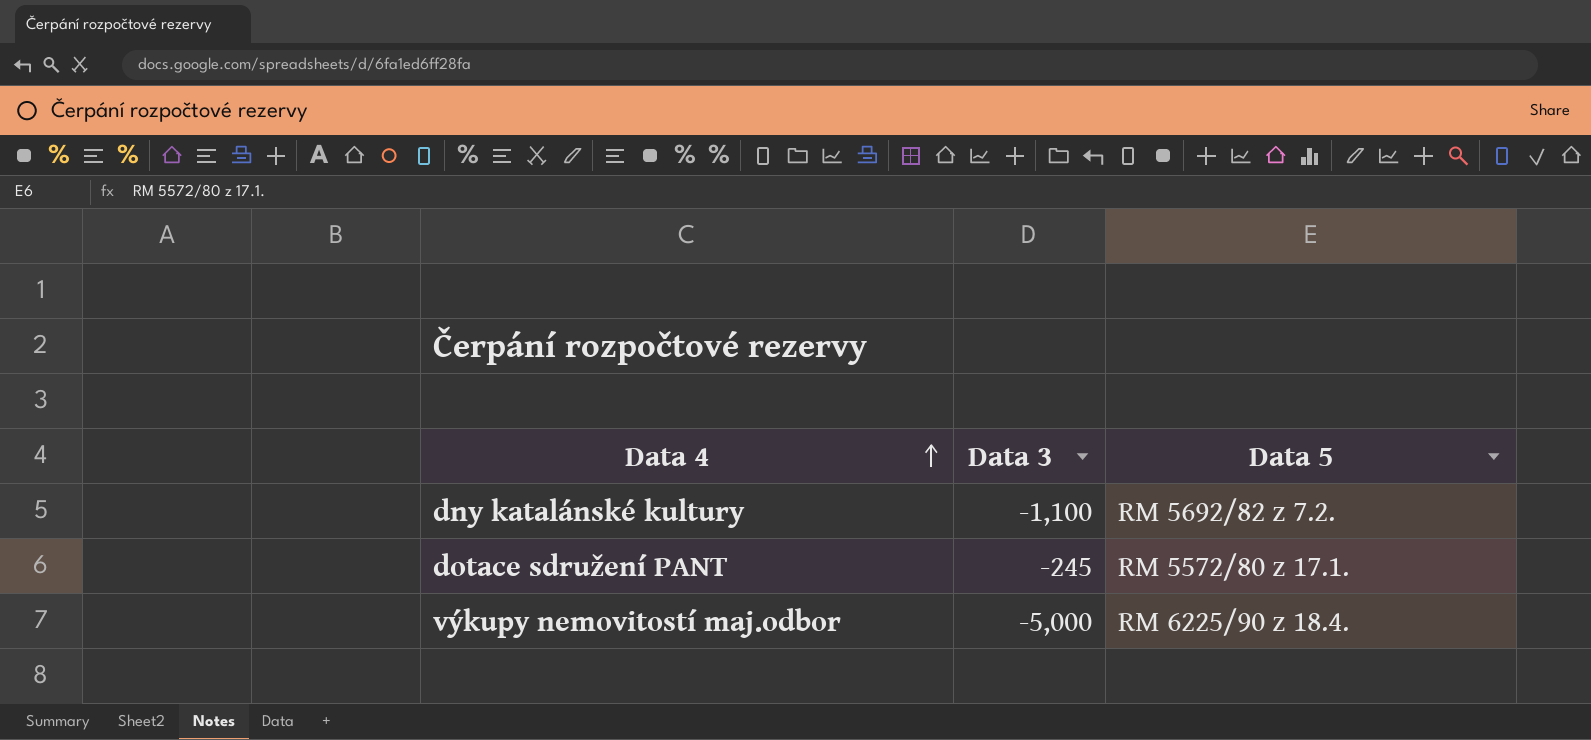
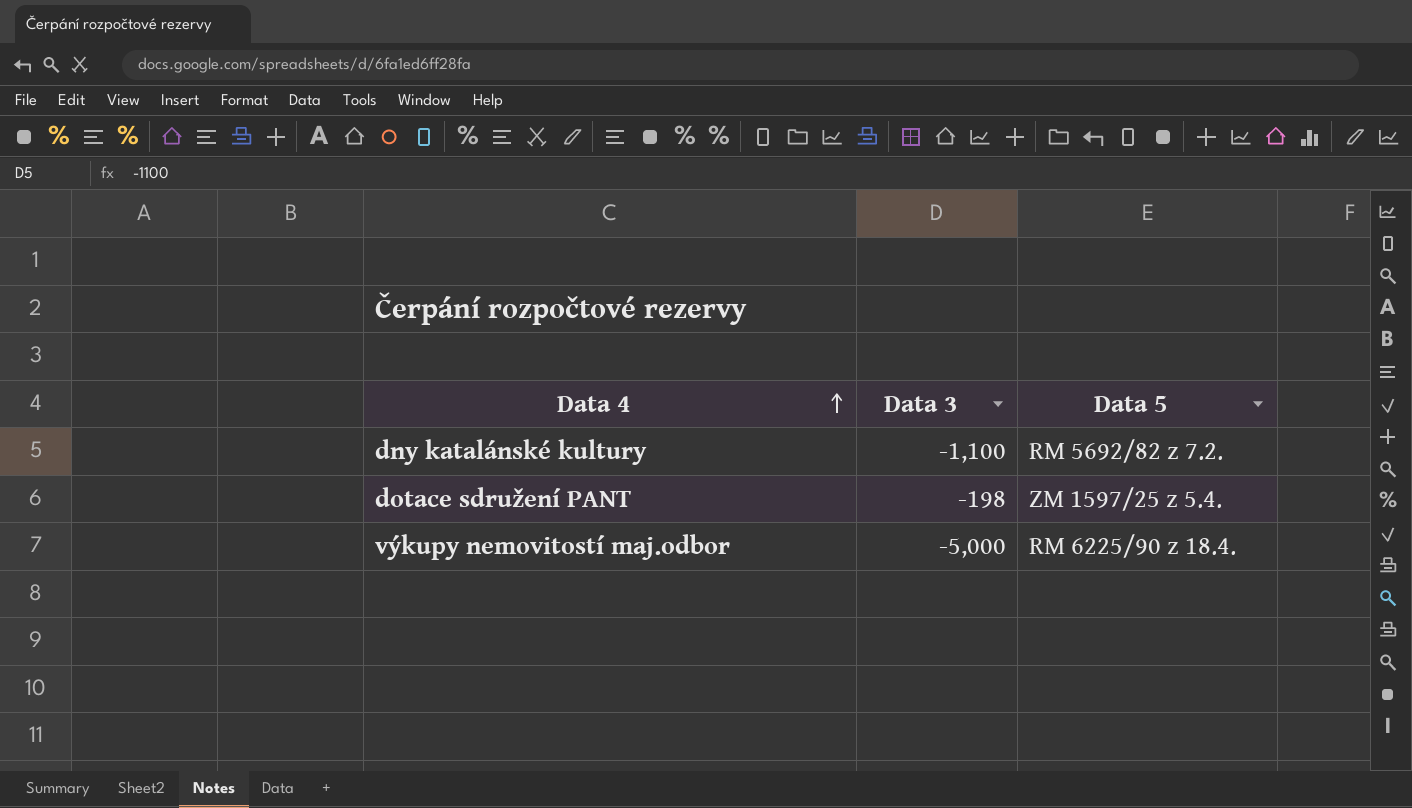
dotace sdružení PANT | Data 3: -245 -> -198
dotace sdružení PANT | Data 5: RM 5572/80 z 17.1. -> ZM 1597/25 z 5.4.

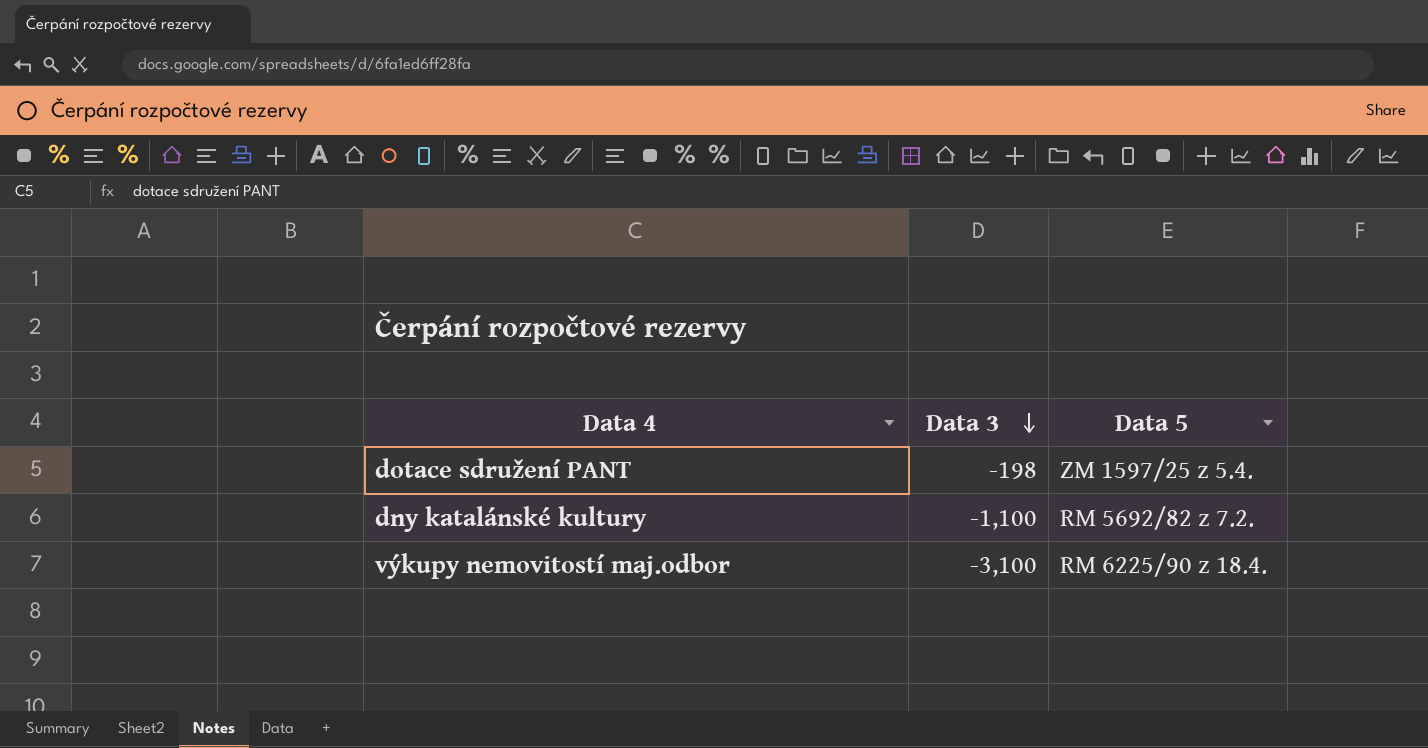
row order: Data 4 ascending -> Data 3 descending
výkupy nemovitostí maj.odbor | Data 3: -5,000 -> -3,100

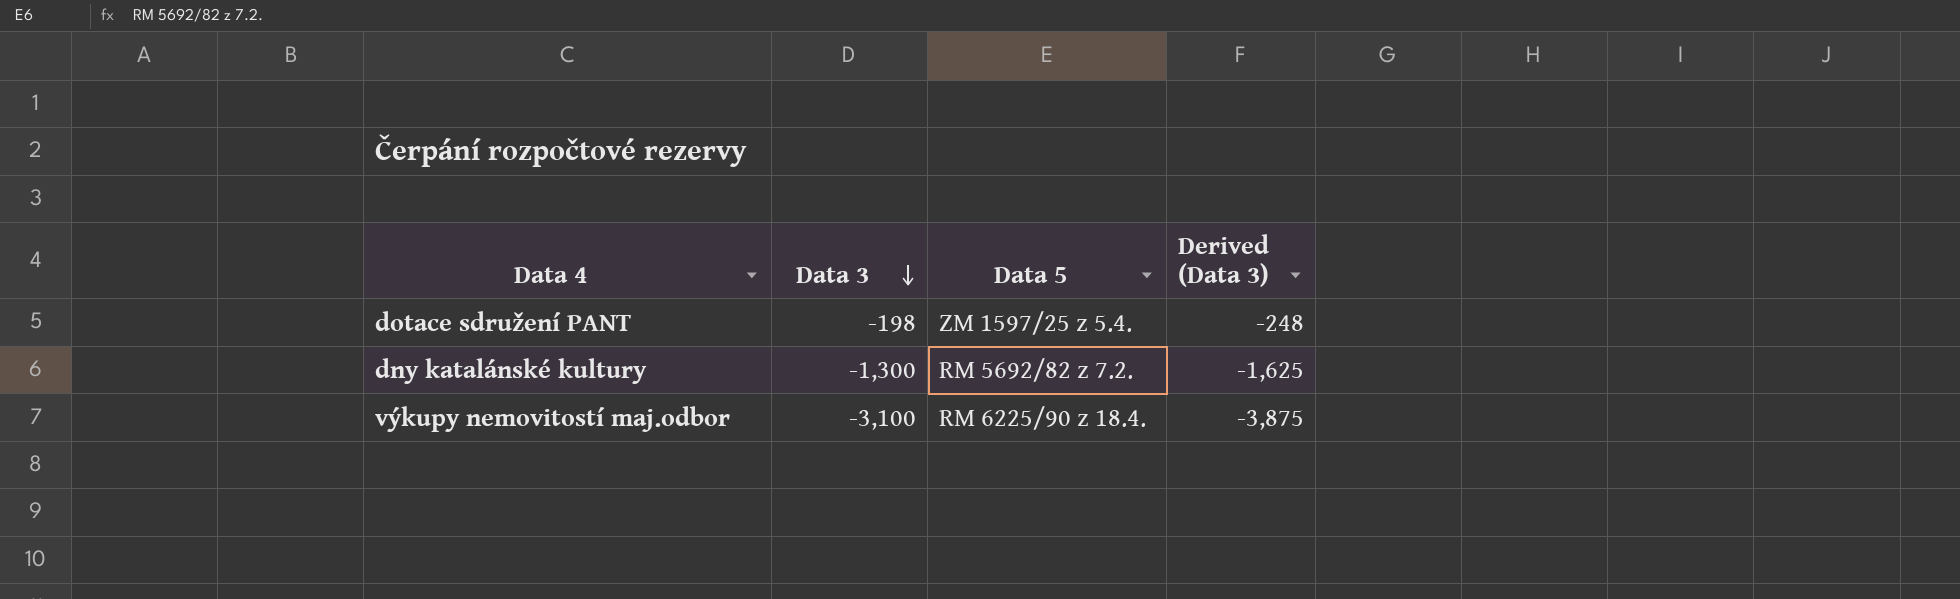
column Derived (Data 3) | formula: none -> [Data 3] * 1.25
dny katalánské kultury | Data 3: -1,100 -> -1,300

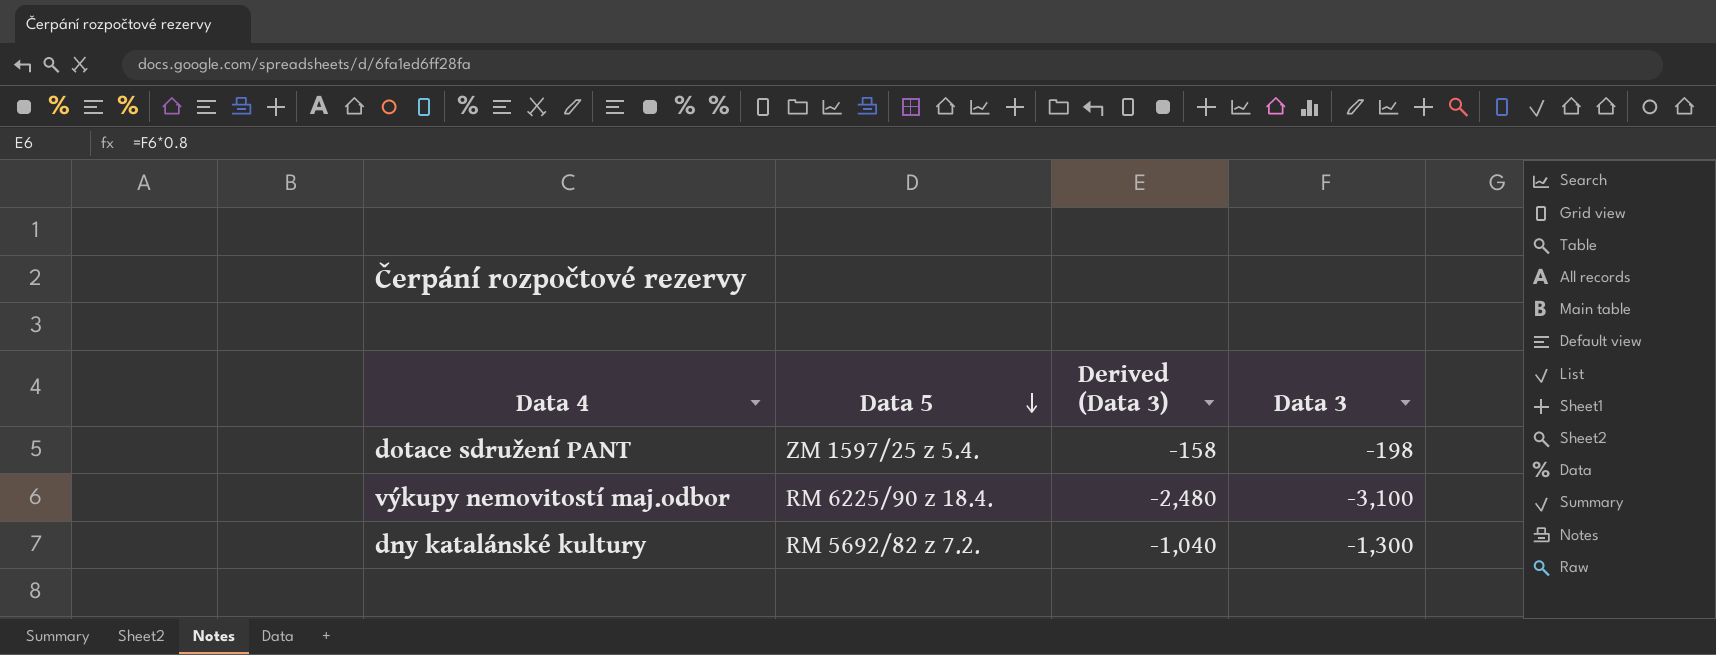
row order: Data 3 descending -> Data 5 descending
column Derived (Data 3) | formula: [Data 3] * 1.25 -> [Data 3] * 0.8
column Data 3 | position: 2 -> 4

